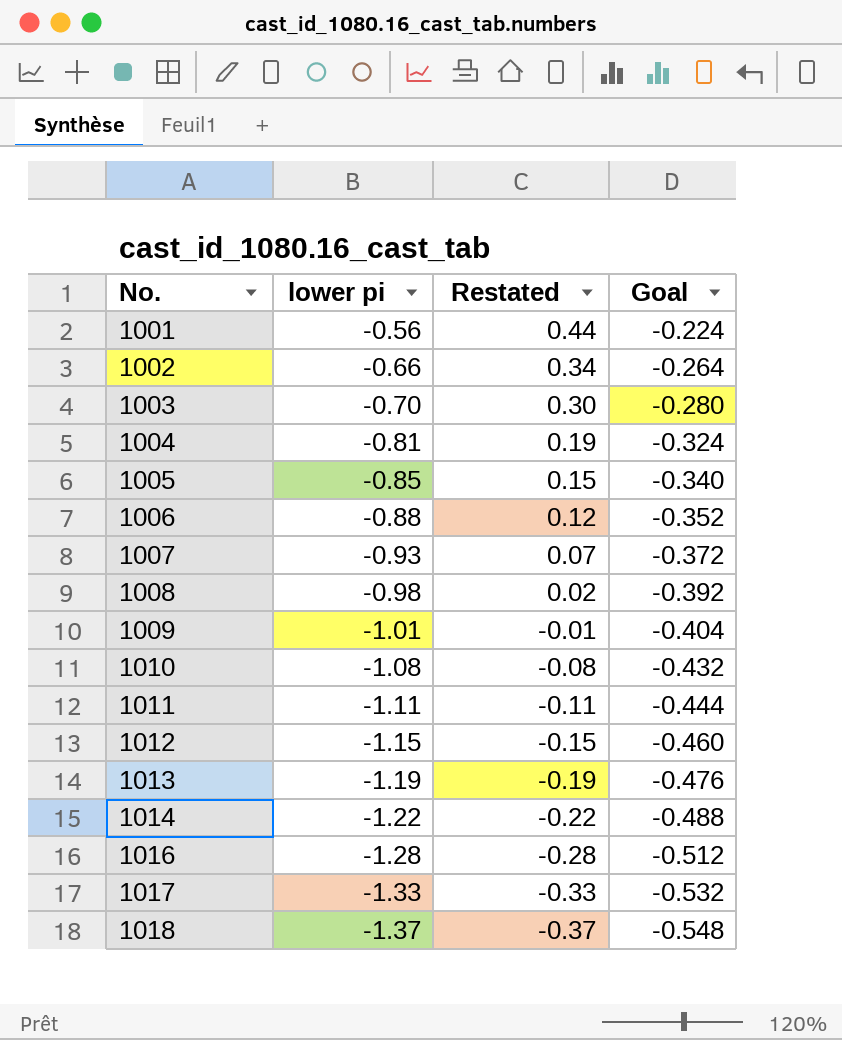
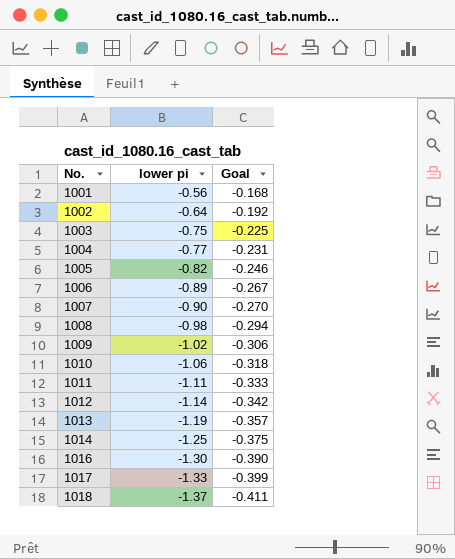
column Restated | formula: [lower pi] + 1 -> none
column Goal | formula: [lower pi] * 0.4 -> [lower pi] * 0.3
1002 | lower pi: -0.66 -> -0.64
1003 | lower pi: -0.70 -> -0.75
1004 | lower pi: -0.81 -> -0.77
1005 | lower pi: -0.85 -> -0.82
1006 | lower pi: -0.88 -> -0.89
1007 | lower pi: -0.93 -> -0.90
1009 | lower pi: -1.01 -> -1.02
1010 | lower pi: -1.08 -> -1.06
1012 | lower pi: -1.15 -> -1.14
1014 | lower pi: -1.22 -> -1.25
1016 | lower pi: -1.28 -> -1.30

